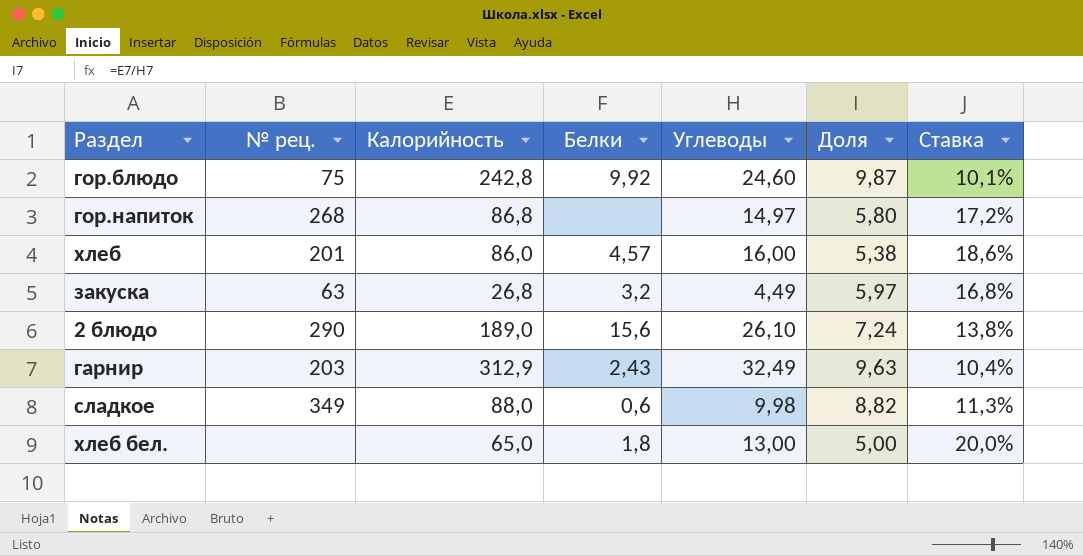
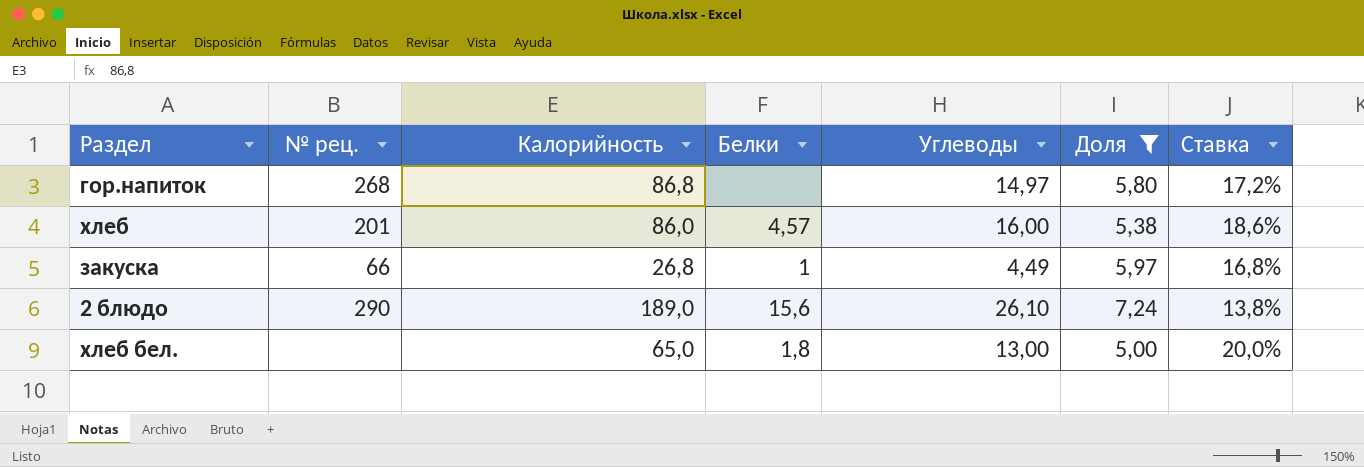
filter: none -> Доля <= 7,24
закуска | № рец.: 63 -> 66
закуска | Белки: 3,2 -> 1

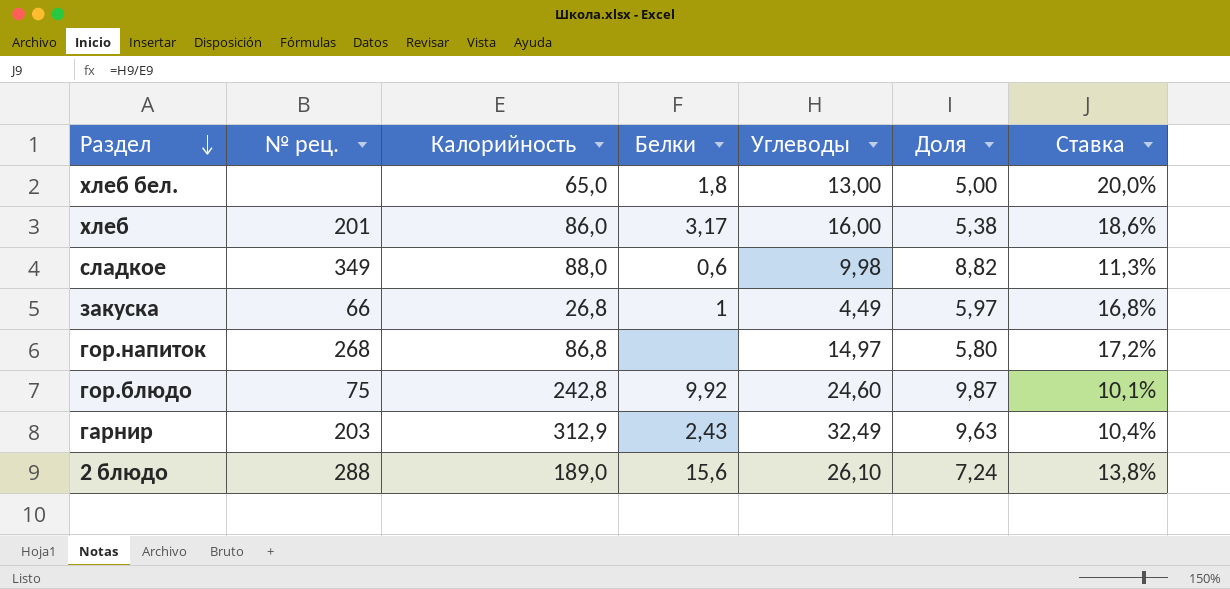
filter: Доля <= 7,24 -> none
row order: none -> Раздел descending
хлеб | Белки: 4,57 -> 3,17
2 блюдо | № рец.: 290 -> 288

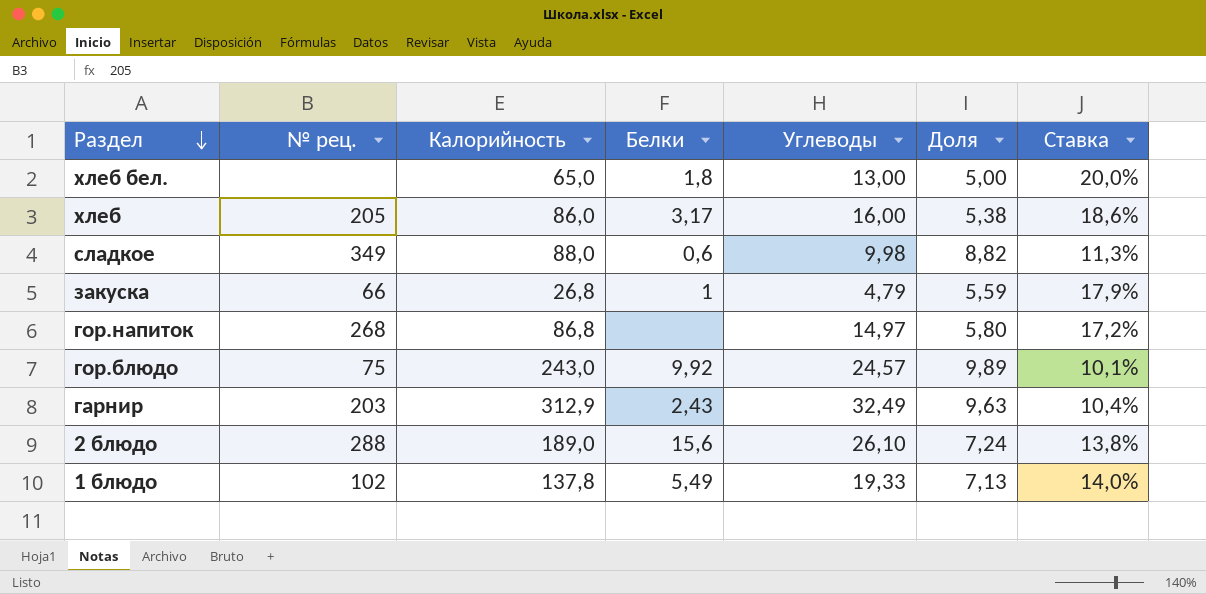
хлеб | № рец.: 201 -> 205
закуска | Углеводы: 4,49 -> 4,79
закуска | Доля: 5,97 -> 5,59
закуска | Ставка: 16,8% -> 17,9%
гор.блюдо | Калорийность: 242,8 -> 243,0
гор.блюдо | Углеводы: 24,60 -> 24,57
гор.блюдо | Доля: 9,87 -> 9,89
row 1 блюдо: none -> 102 | 137,8 | 5,49 | 19,33 | 7,13 | 14,0%

